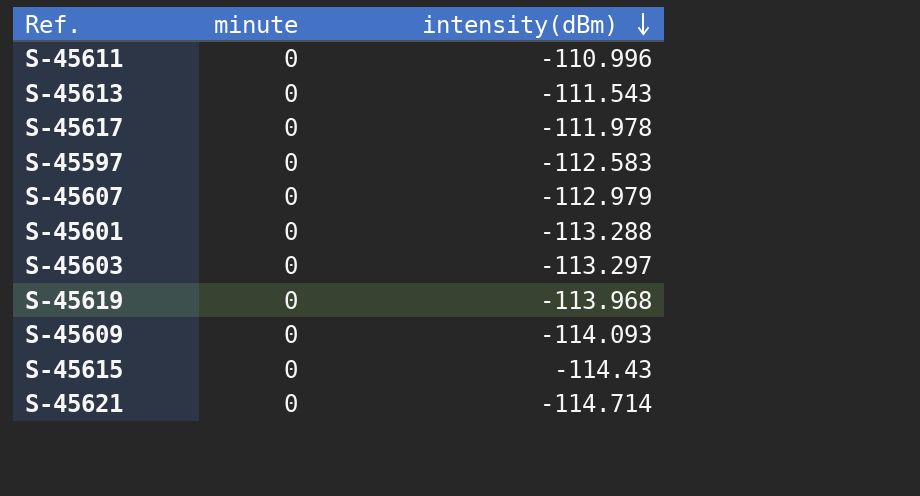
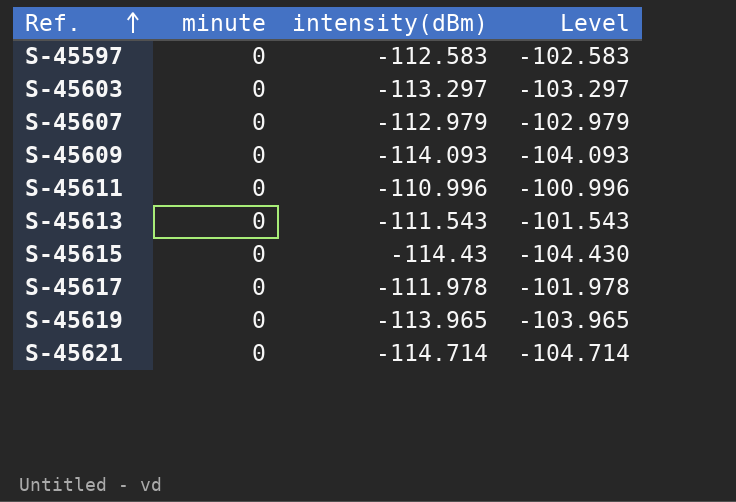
row order: intensity(dBm) descending -> Ref. ascending
column Level | formula: none -> [intensity(dBm)] + 10
row S-45601: 0 | -113.288 -> none
S-45619 | intensity(dBm): -113.968 -> -113.965

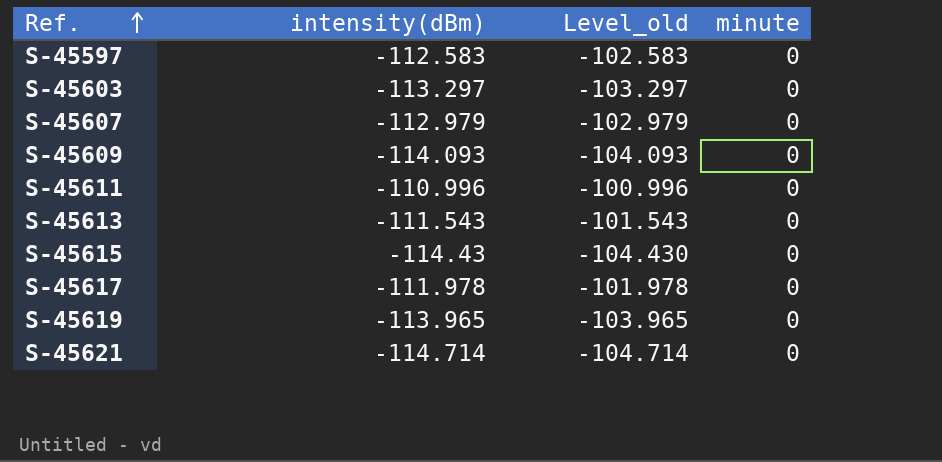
column name: Level -> Level_old
column minute | position: 2 -> 4

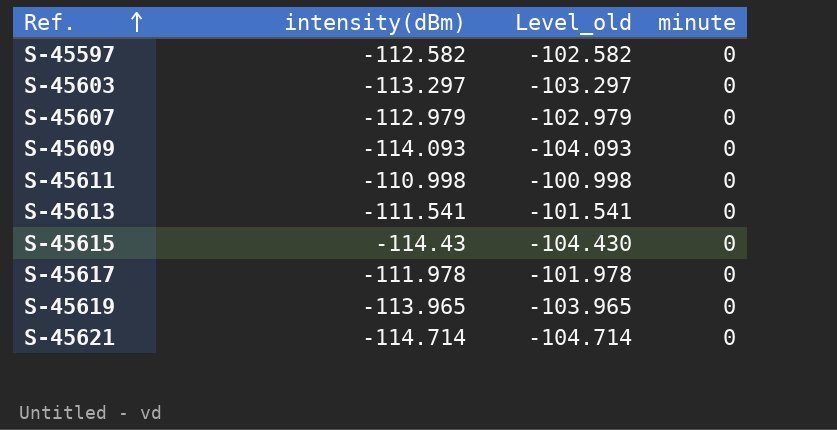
S-45597 | intensity(dBm): -112.583 -> -112.582
S-45597 | Level_old: -102.583 -> -102.582
S-45611 | intensity(dBm): -110.996 -> -110.998
S-45611 | Level_old: -100.996 -> -100.998
S-45613 | intensity(dBm): -111.543 -> -111.541
S-45613 | Level_old: -101.543 -> -101.541

